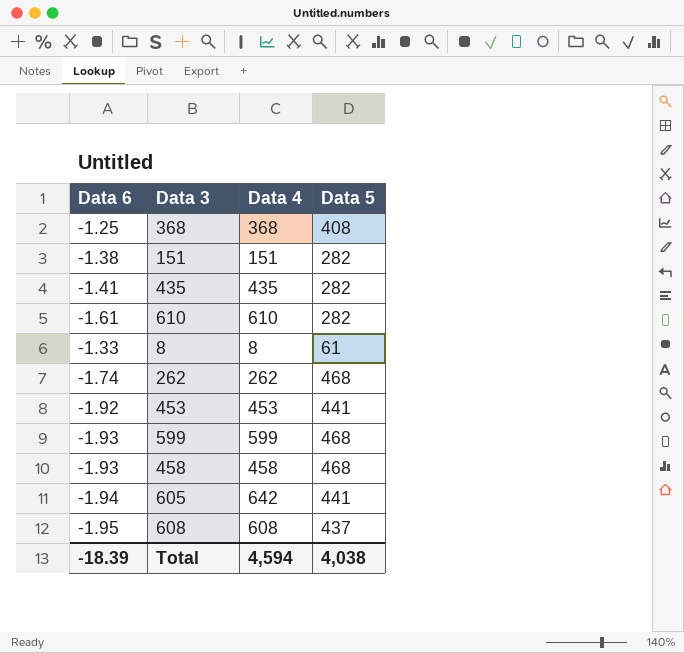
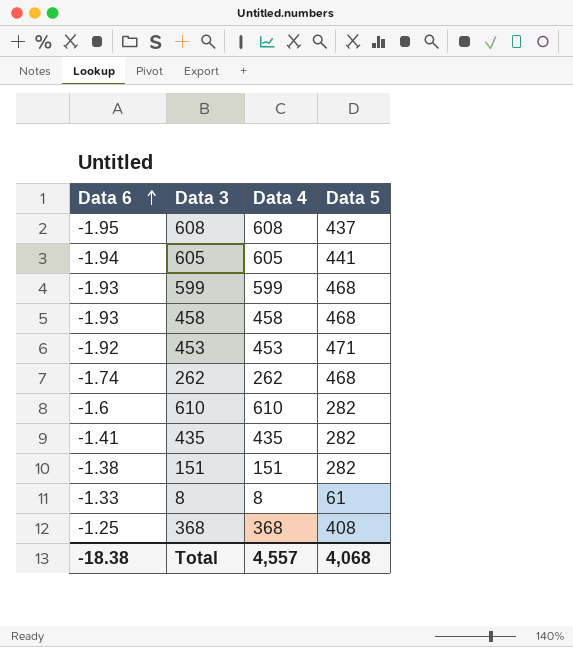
row order: none -> Data 6 ascending
605 | Data 4: 642 -> 605
453 | Data 5: 441 -> 471
610 | Data 6: -1.61 -> -1.6
Total | Data 6: -18.39 -> -18.38
Total | Data 4: 4,594 -> 4,557
Total | Data 5: 4,038 -> 4,068

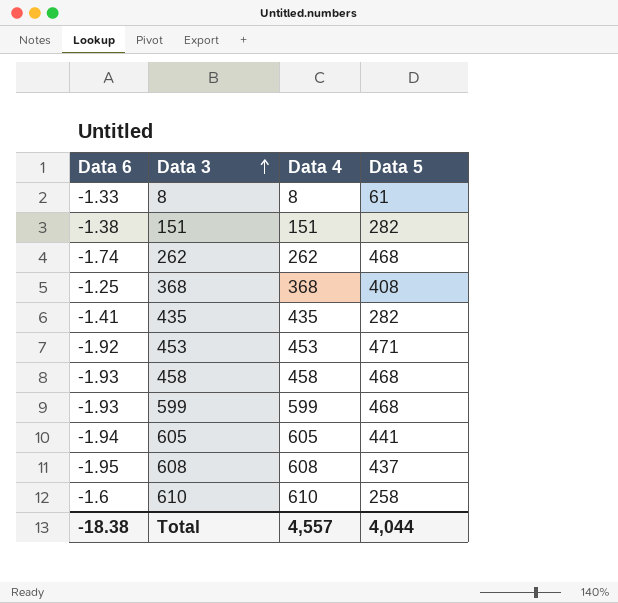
row order: Data 6 ascending -> Data 3 ascending
610 | Data 5: 282 -> 258
Total | Data 5: 4,068 -> 4,044

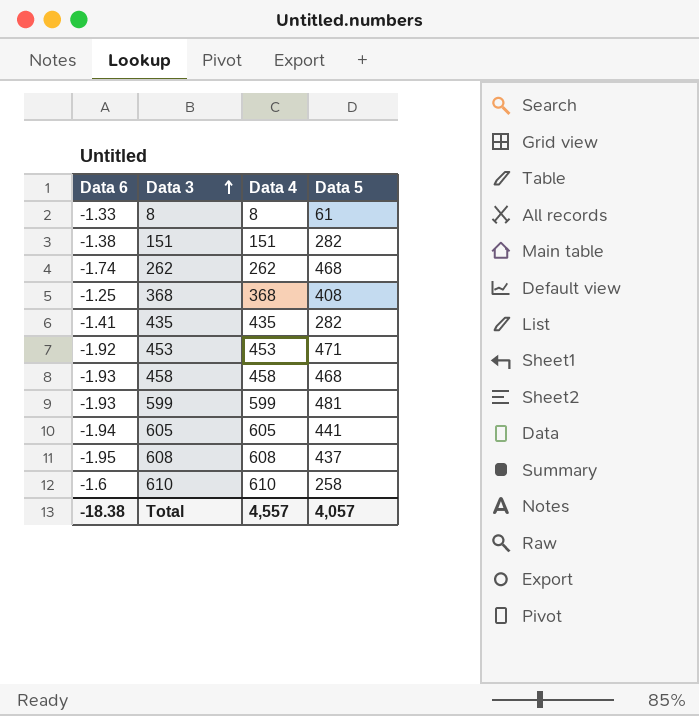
599 | Data 5: 468 -> 481
Total | Data 5: 4,044 -> 4,057

